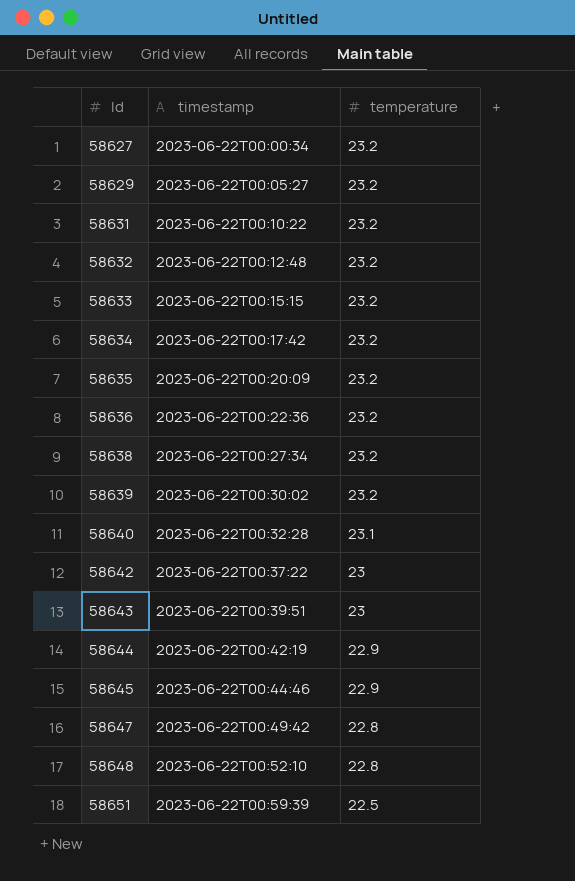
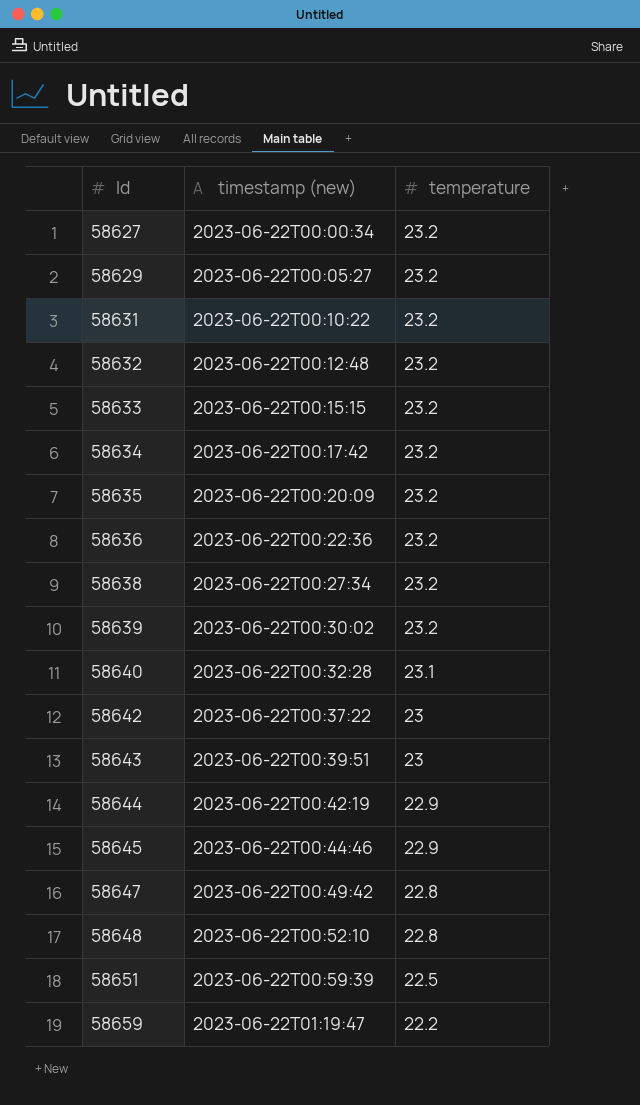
column name: timestamp -> timestamp (new)
row 58659: none -> 2023-06-22T01:19:47 | 22.2

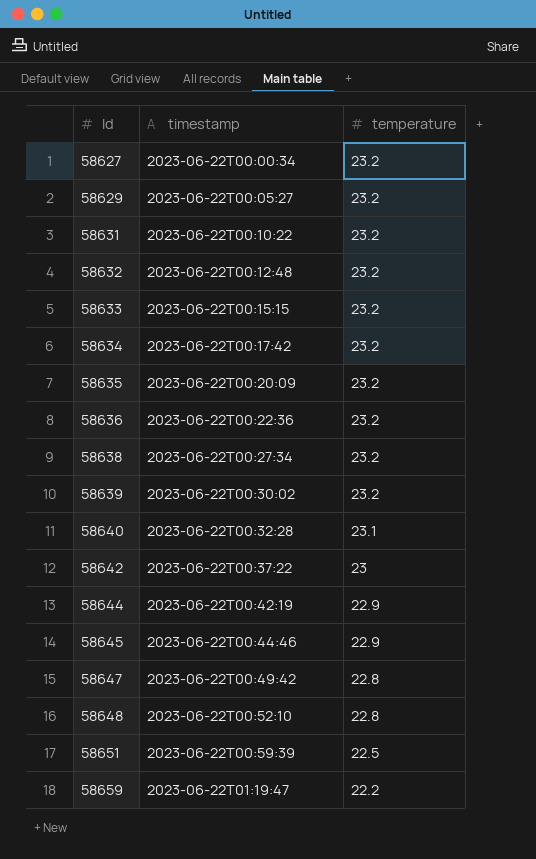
column name: timestamp (new) -> timestamp
row 58643: 2023-06-22T00:39:51 | 23 -> none

